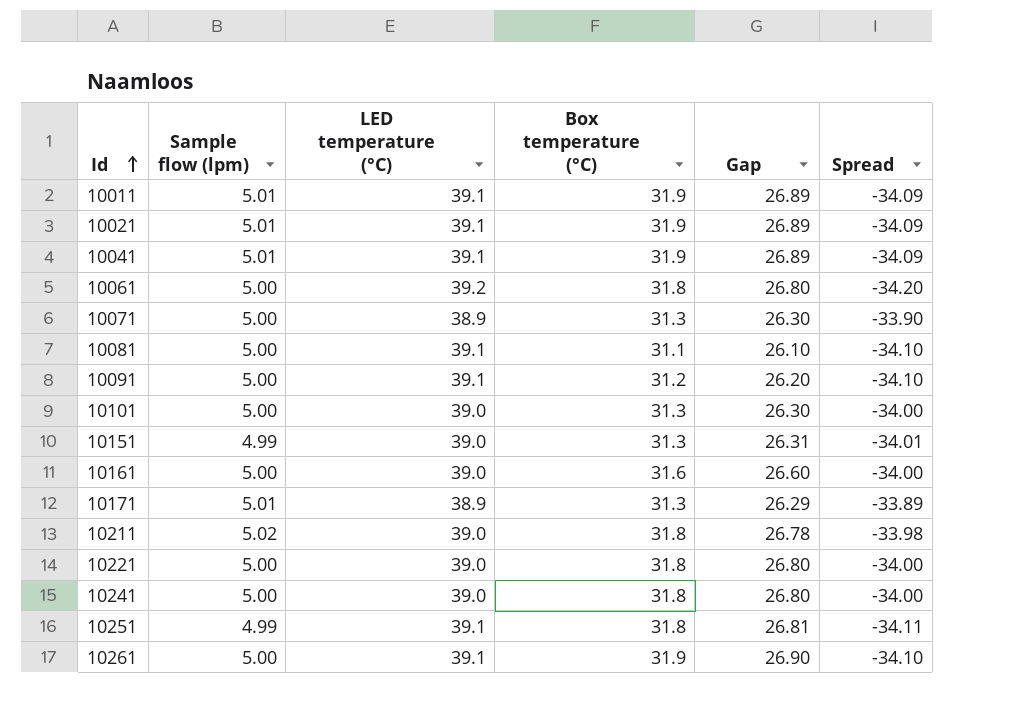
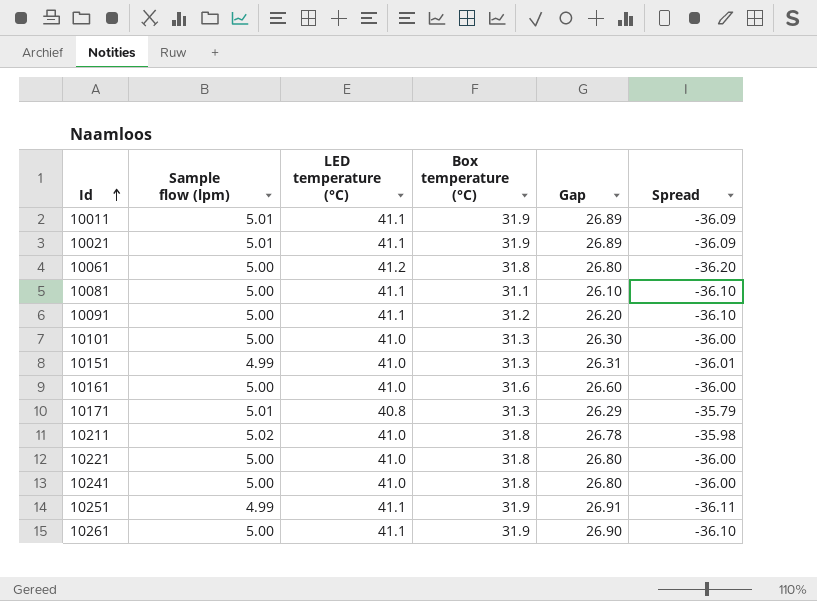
row 10041: 5.01 | 39.1 | 31.9 | 26.89 | -34.09 -> none
row 10071: 5.00 | 38.9 | 31.3 | 26.30 | -33.90 -> none
10011 | LED temperature (°C): 39.1 -> 41.1
10011 | Spread: -34.09 -> -36.09
10021 | LED temperature (°C): 39.1 -> 41.1
10021 | Spread: -34.09 -> -36.09
10061 | LED temperature (°C): 39.2 -> 41.2
10061 | Spread: -34.20 -> -36.20
10081 | LED temperature (°C): 39.1 -> 41.1
10081 | Spread: -34.10 -> -36.10
10091 | LED temperature (°C): 39.1 -> 41.1
10091 | Spread: -34.10 -> -36.10
10101 | LED temperature (°C): 39.0 -> 41.0
10101 | Spread: -34.00 -> -36.00
10151 | LED temperature (°C): 39.0 -> 41.0
10151 | Spread: -34.01 -> -36.01
10161 | LED temperature (°C): 39.0 -> 41.0
10161 | Spread: -34.00 -> -36.00
10171 | LED temperature (°C): 38.9 -> 40.8
10171 | Spread: -33.89 -> -35.79
10211 | LED temperature (°C): 39.0 -> 41.0
10211 | Spread: -33.98 -> -35.98
10221 | LED temperature (°C): 39.0 -> 41.0
10221 | Spread: -34.00 -> -36.00
10241 | LED temperature (°C): 39.0 -> 41.0
10241 | Spread: -34.00 -> -36.00
10251 | LED temperature (°C): 39.1 -> 41.1
10251 | Box temperature (°C): 31.8 -> 31.9
10251 | Gap: 26.81 -> 26.91
10251 | Spread: -34.11 -> -36.11
10261 | LED temperature (°C): 39.1 -> 41.1
10261 | Spread: -34.10 -> -36.10

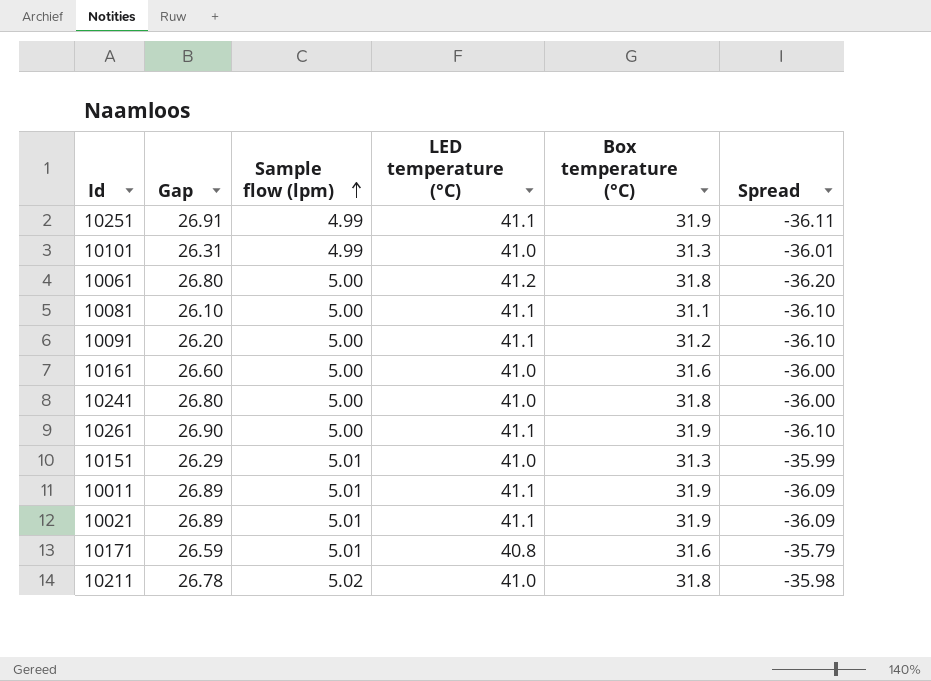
row order: Id ascending -> Sample flow (lpm) ascending
column Gap | position: 5 -> 2
row 10221: 5.00 | 41.0 | 31.8 | 26.80 | -36.00 -> none
10101 | Gap: 26.30 -> 26.31
10101 | Sample flow (lpm): 5.00 -> 4.99
10101 | Spread: -36.00 -> -36.01
10151 | Gap: 26.31 -> 26.29
10151 | Sample flow (lpm): 4.99 -> 5.01
10151 | Spread: -36.01 -> -35.99
10171 | Gap: 26.29 -> 26.59
10171 | Box temperature (°C): 31.3 -> 31.6

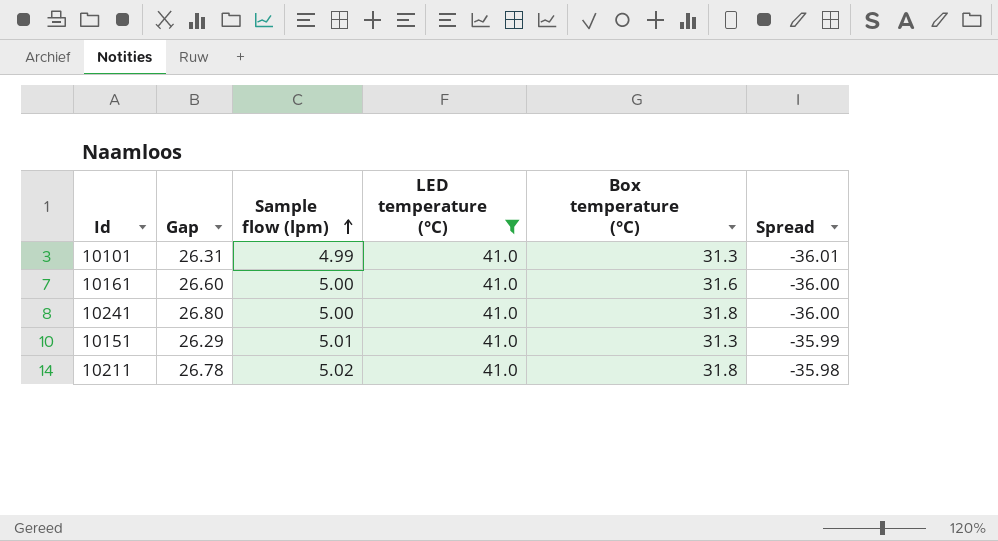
filter: none -> LED temperature (°C) = 41.0

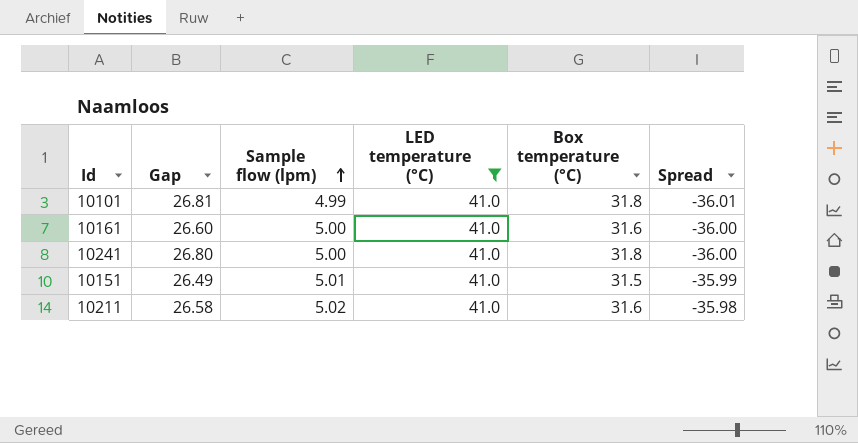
10101 | Gap: 26.31 -> 26.81
10101 | Box temperature (°C): 31.3 -> 31.8
10151 | Gap: 26.29 -> 26.49
10151 | Box temperature (°C): 31.3 -> 31.5
10211 | Gap: 26.78 -> 26.58
10211 | Box temperature (°C): 31.8 -> 31.6

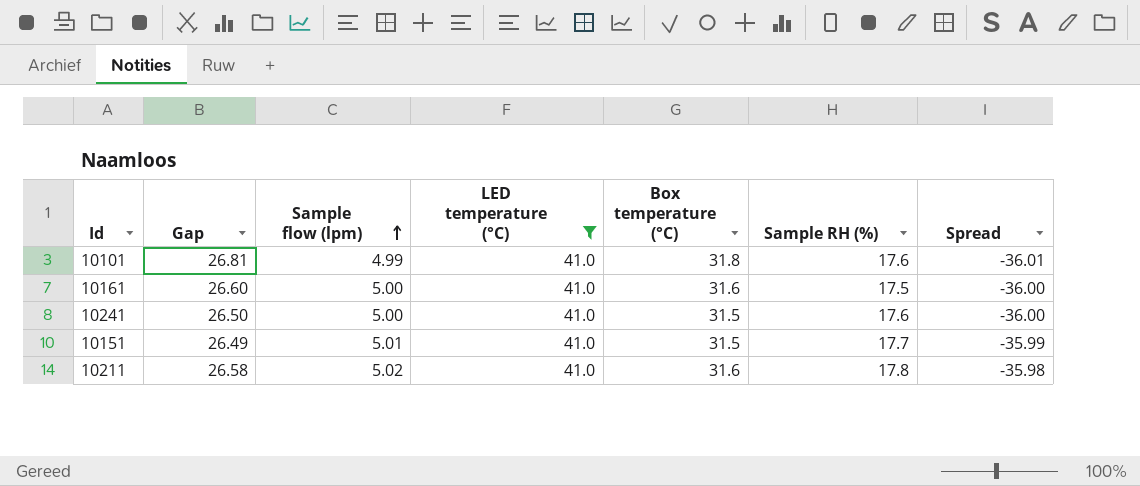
column Sample RH (%) | position: none -> 6
10241 | Gap: 26.80 -> 26.50
10241 | Box temperature (°C): 31.8 -> 31.5

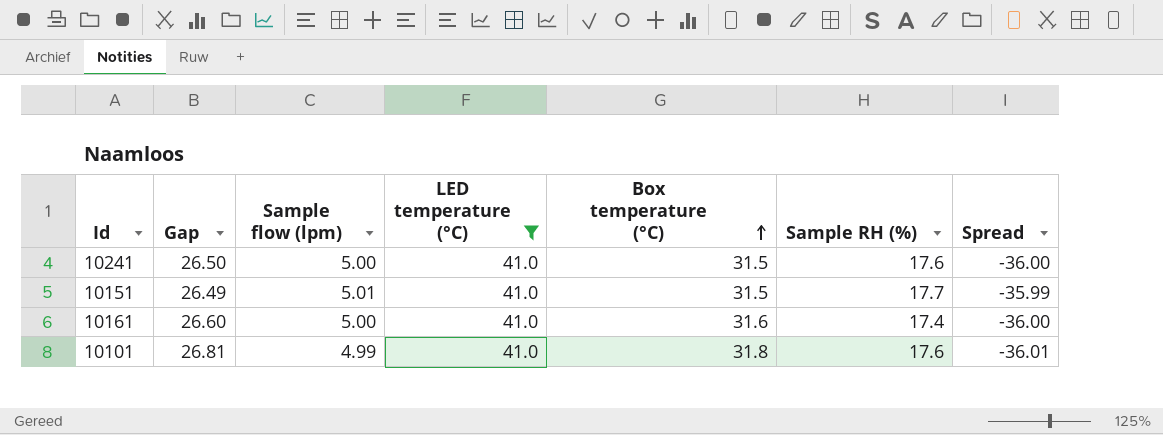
row order: Sample flow (lpm) ascending -> Box temperature (°C) ascending
row 10211: 26.58 | 5.02 | 41.0 | 31.6 | 17.8 | -35.98 -> none
10161 | Sample RH (%): 17.5 -> 17.4

